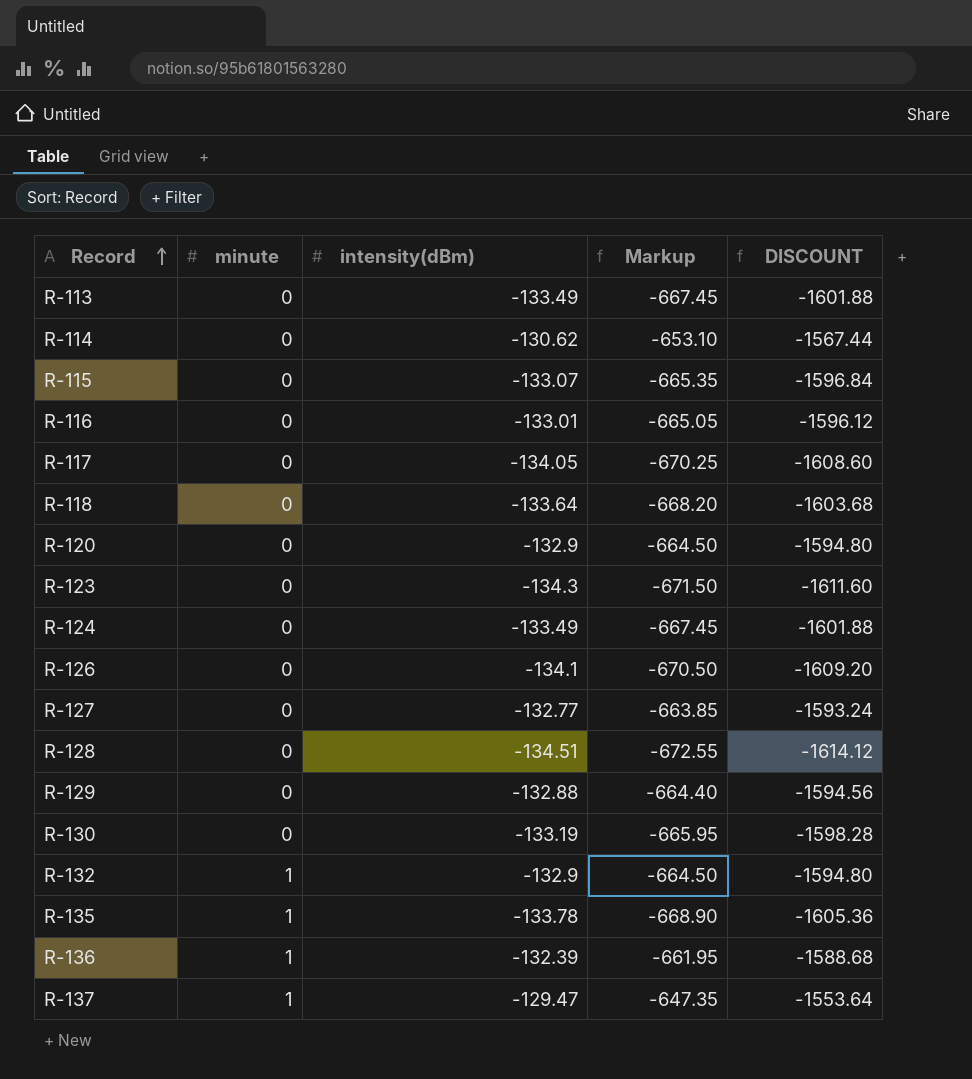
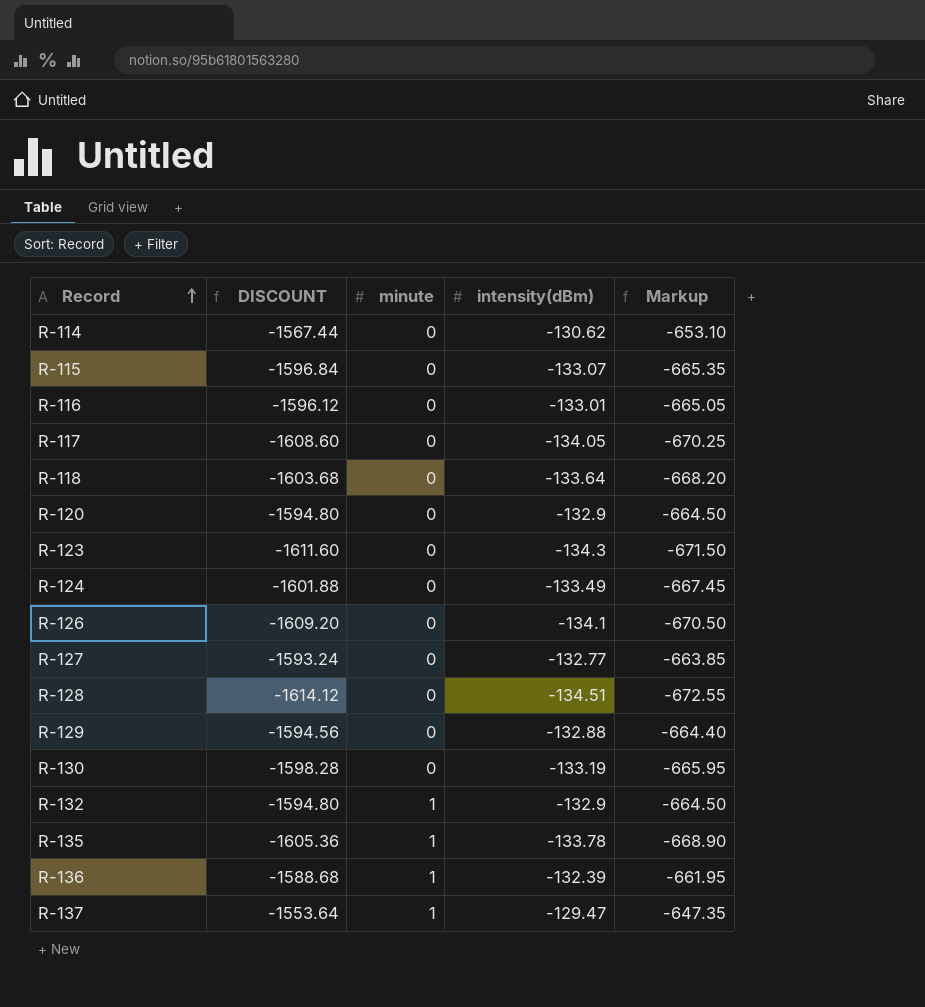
column DISCOUNT | position: 5 -> 2
row R-113: 0 | -133.49 | -667.45 | -1601.88 -> none

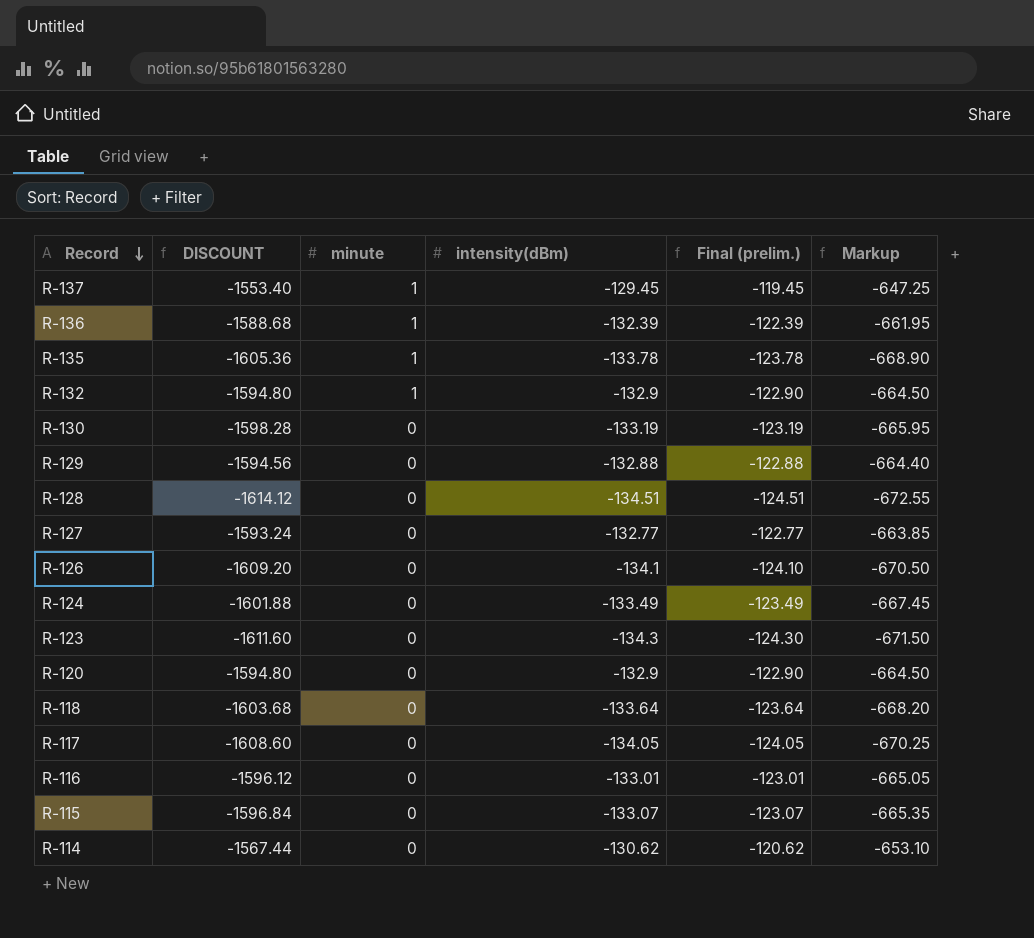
row order: Record ascending -> Record descending
column Final (prelim.) | formula: none -> [intensity(dBm)] + 10
R-137 | DISCOUNT: -1553.64 -> -1553.40
R-137 | intensity(dBm): -129.47 -> -129.45
R-137 | Markup: -647.35 -> -647.25

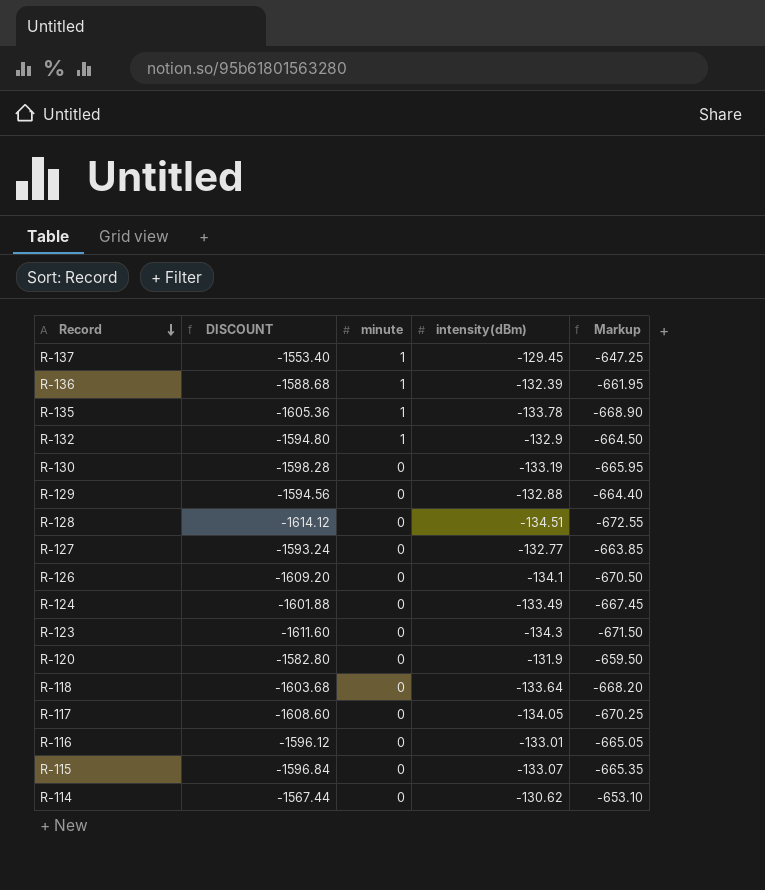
column Final (prelim.) | formula: [intensity(dBm)] + 10 -> none
R-120 | DISCOUNT: -1594.80 -> -1582.80
R-120 | intensity(dBm): -132.9 -> -131.9
R-120 | Markup: -664.50 -> -659.50

